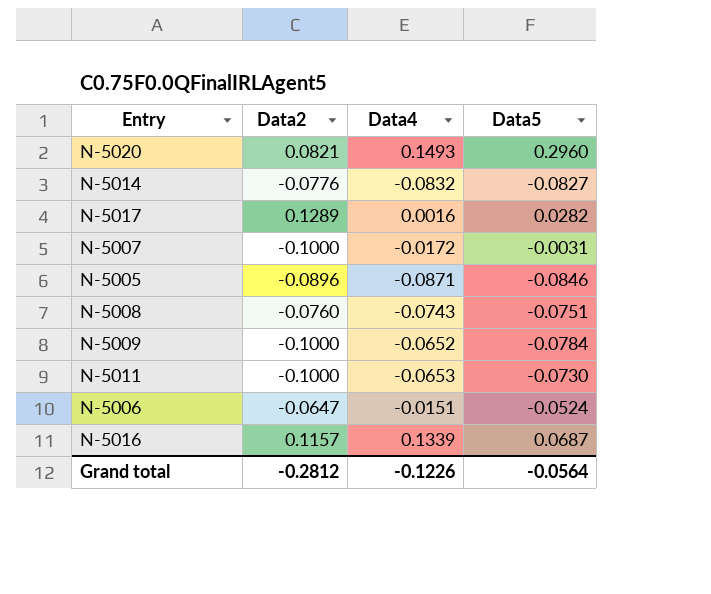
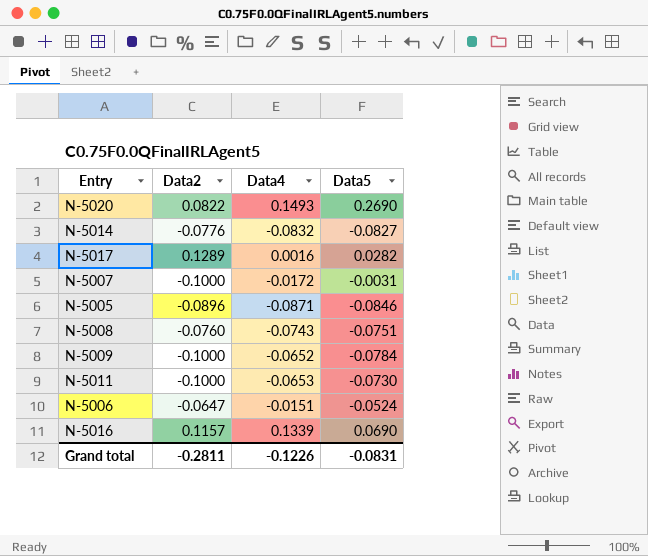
N-5020 | Data2: 0.0821 -> 0.0822
N-5020 | Data5: 0.2960 -> 0.2690
N-5016 | Data5: 0.0687 -> 0.0690
Grand total | Data2: -0.2812 -> -0.2811
Grand total | Data5: -0.0564 -> -0.0831

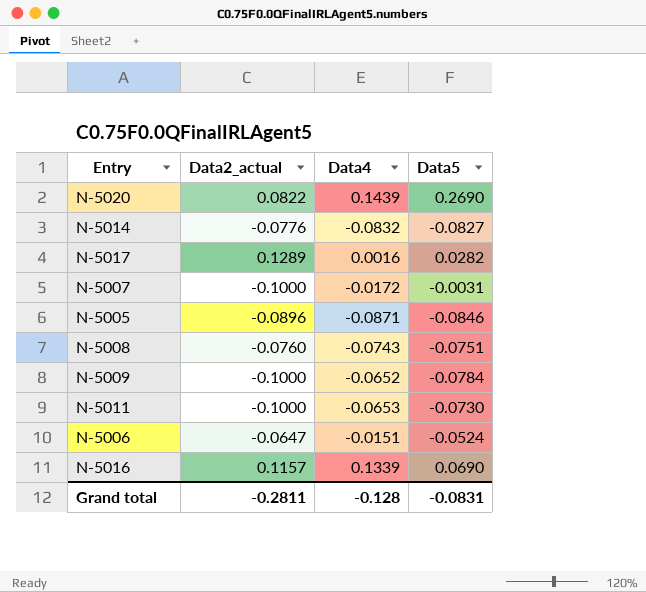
column name: Data2 -> Data2_actual
N-5020 | Data4: 0.1493 -> 0.1439
Grand total | Data4: -0.1226 -> -0.128

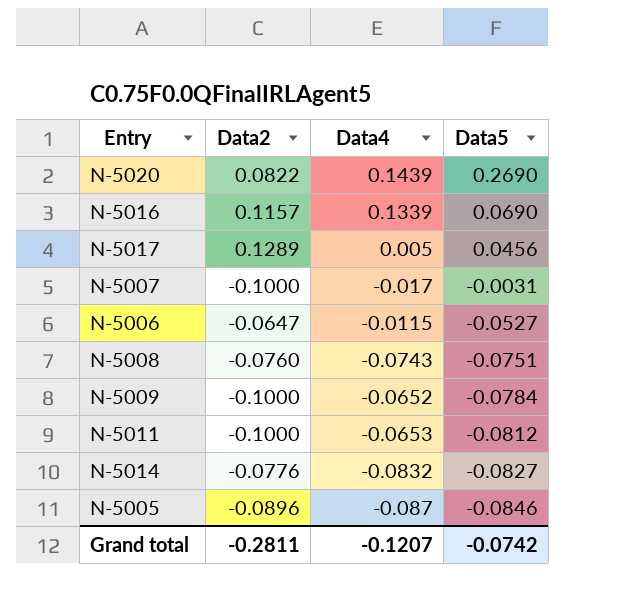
row order: none -> Data5 descending
column name: Data2_actual -> Data2
N-5017 | Data4: 0.0016 -> 0.005
N-5017 | Data5: 0.0282 -> 0.0456
N-5007 | Data4: -0.0172 -> -0.017
N-5006 | Data4: -0.0151 -> -0.0115
N-5006 | Data5: -0.0524 -> -0.0527
N-5011 | Data5: -0.0730 -> -0.0812
N-5005 | Data4: -0.0871 -> -0.087
Grand total | Data4: -0.128 -> -0.1207
Grand total | Data5: -0.0831 -> -0.0742

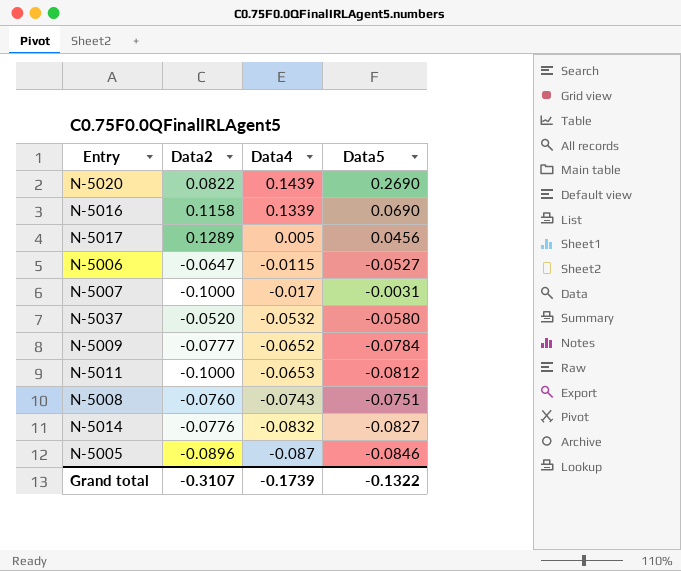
row order: Data5 descending -> Data4 descending
N-5016 | Data2: 0.1157 -> 0.1158
row N-5037: none -> -0.0520 | -0.0532 | -0.0580
N-5009 | Data2: -0.1000 -> -0.0777
Grand total | Data2: -0.2811 -> -0.3107
Grand total | Data4: -0.1207 -> -0.1739
Grand total | Data5: -0.0742 -> -0.1322

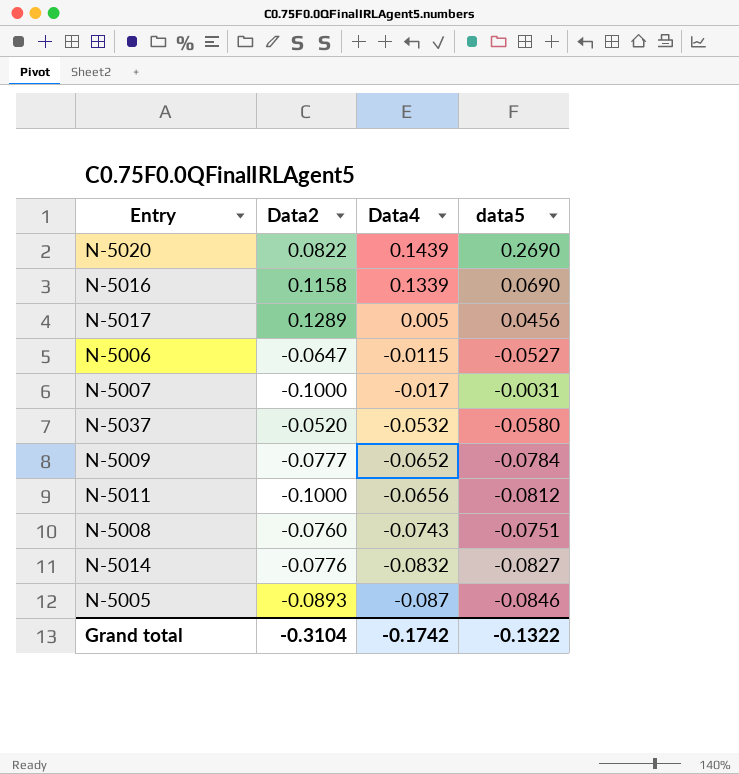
column name: Data5 -> data5
N-5011 | Data4: -0.0653 -> -0.0656
N-5005 | Data2: -0.0896 -> -0.0893
Grand total | Data2: -0.3107 -> -0.3104
Grand total | Data4: -0.1739 -> -0.1742

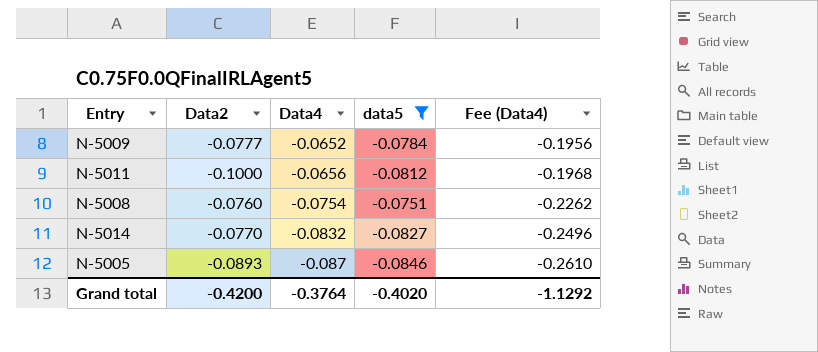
filter: none -> data5 <= -0.0751
column Fee (Data4) | formula: none -> [Data4] * 3
N-5008 | Data4: -0.0743 -> -0.0754
N-5014 | Data2: -0.0776 -> -0.0770
Grand total | Data2: -0.3104 -> -0.4200
Grand total | Data4: -0.1742 -> -0.3764
Grand total | data5: -0.1322 -> -0.4020

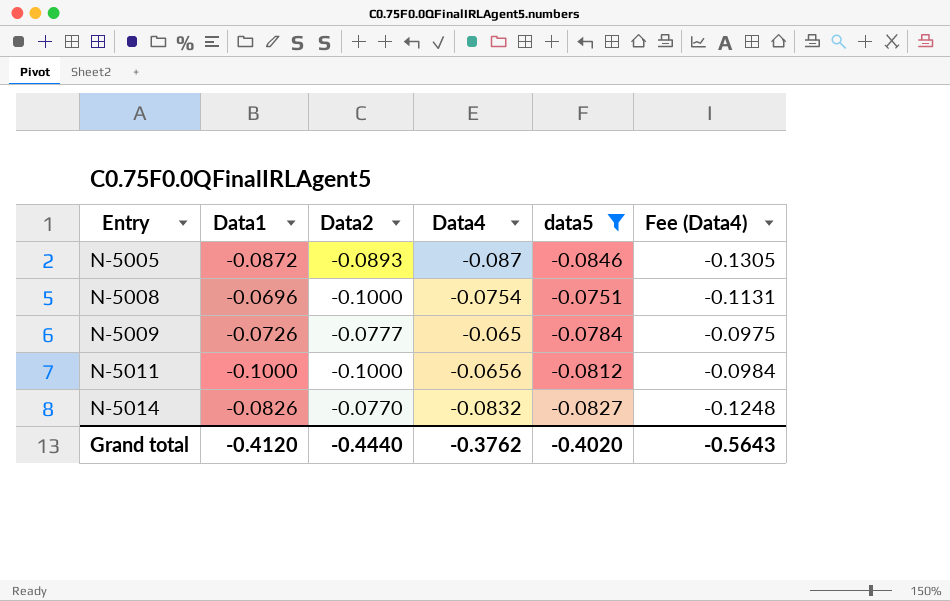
row order: Data4 descending -> Entry ascending
column Data1 | position: none -> 2
column Fee (Data4) | formula: [Data4] * 3 -> [Data4] * 1.5
N-5008 | Data2: -0.0760 -> -0.1000
N-5009 | Data4: -0.0652 -> -0.065
Grand total | Data2: -0.4200 -> -0.4440
Grand total | Data4: -0.3764 -> -0.3762
Grand total | Fee (Data4): -1.1292 -> -0.5643

